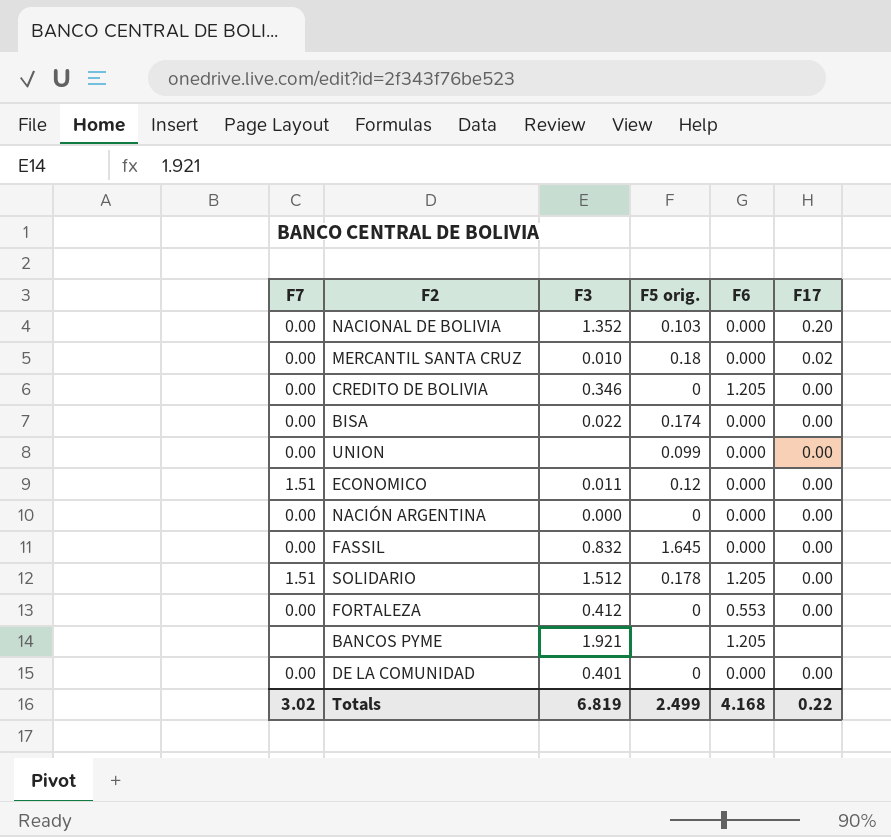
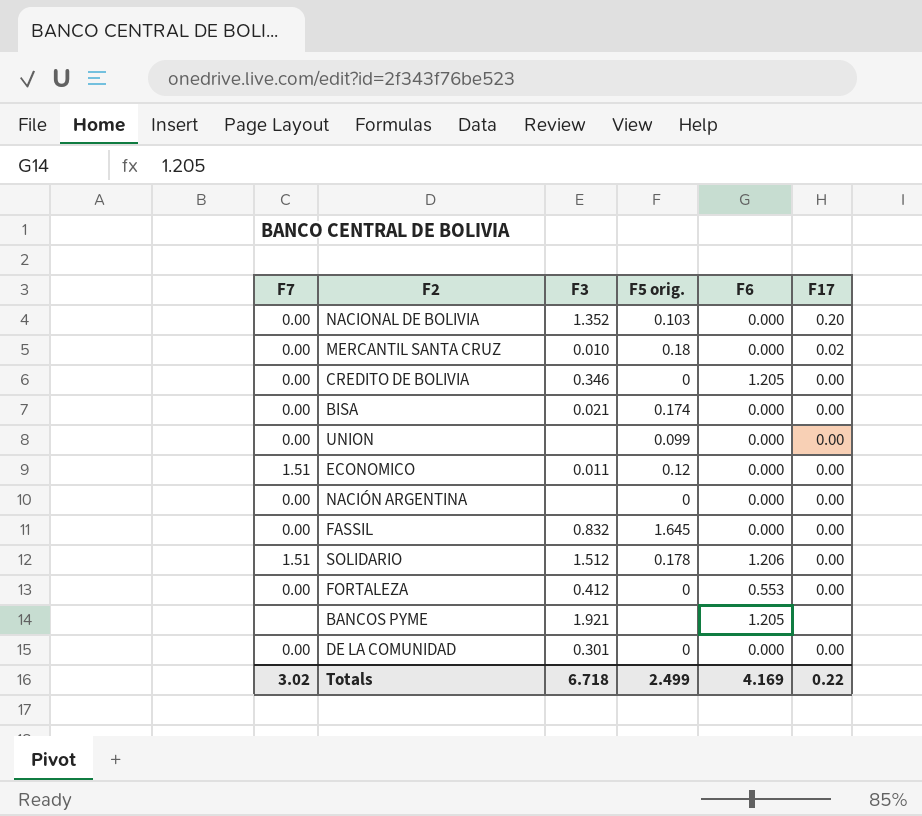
BISA | F3: 0.022 -> 0.021
NACIÓN ARGENTINA | F3: 0.000 -> none
SOLIDARIO | F6: 1.205 -> 1.206
DE LA COMUNIDAD | F3: 0.401 -> 0.301
Totals | F3: 6.819 -> 6.718
Totals | F6: 4.168 -> 4.169

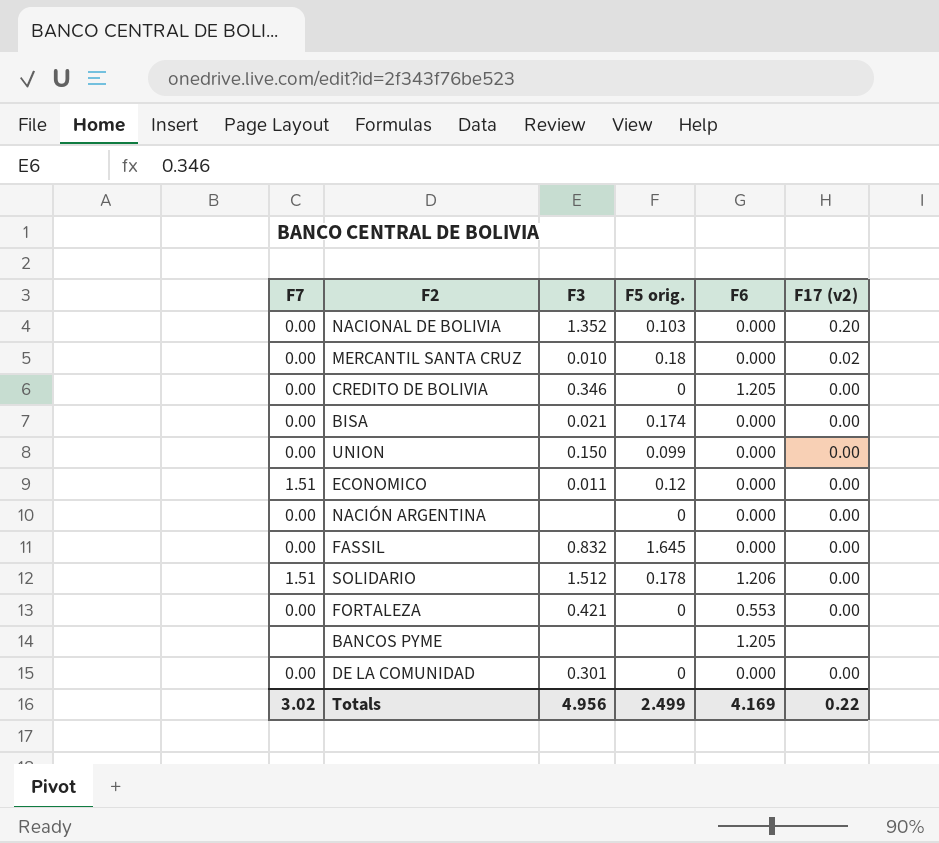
column name: F17 -> F17 (v2)
UNION | F3: none -> 0.150
FORTALEZA | F3: 0.412 -> 0.421
BANCOS PYME | F3: 1.921 -> none
Totals | F3: 6.718 -> 4.956

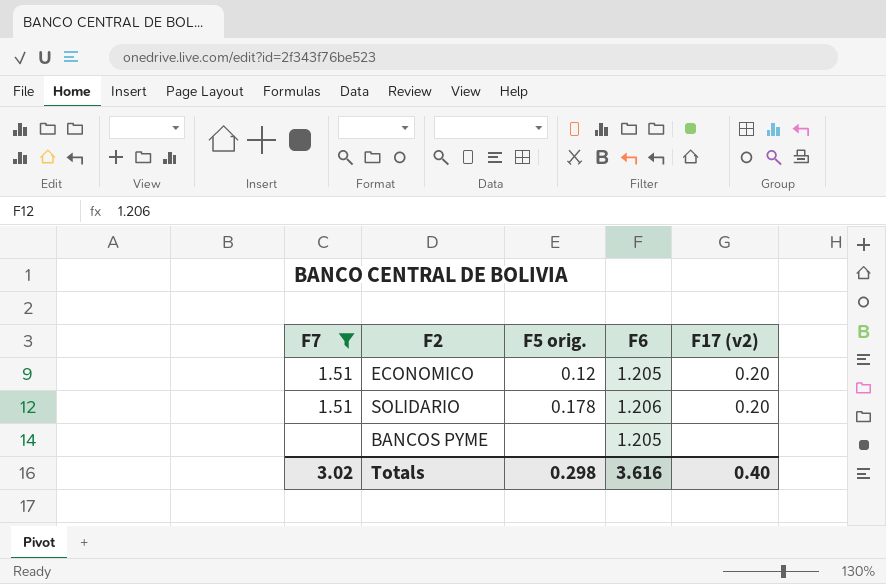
filter: none -> F7 != 0.00
column F3 | position: 3 -> none
ECONOMICO | F6: 0.000 -> 1.205
ECONOMICO | F17 (v2): 0.00 -> 0.20
SOLIDARIO | F17 (v2): 0.00 -> 0.20
Totals | F5 orig.: 2.499 -> 0.298
Totals | F6: 4.169 -> 3.616
Totals | F17 (v2): 0.22 -> 0.40

